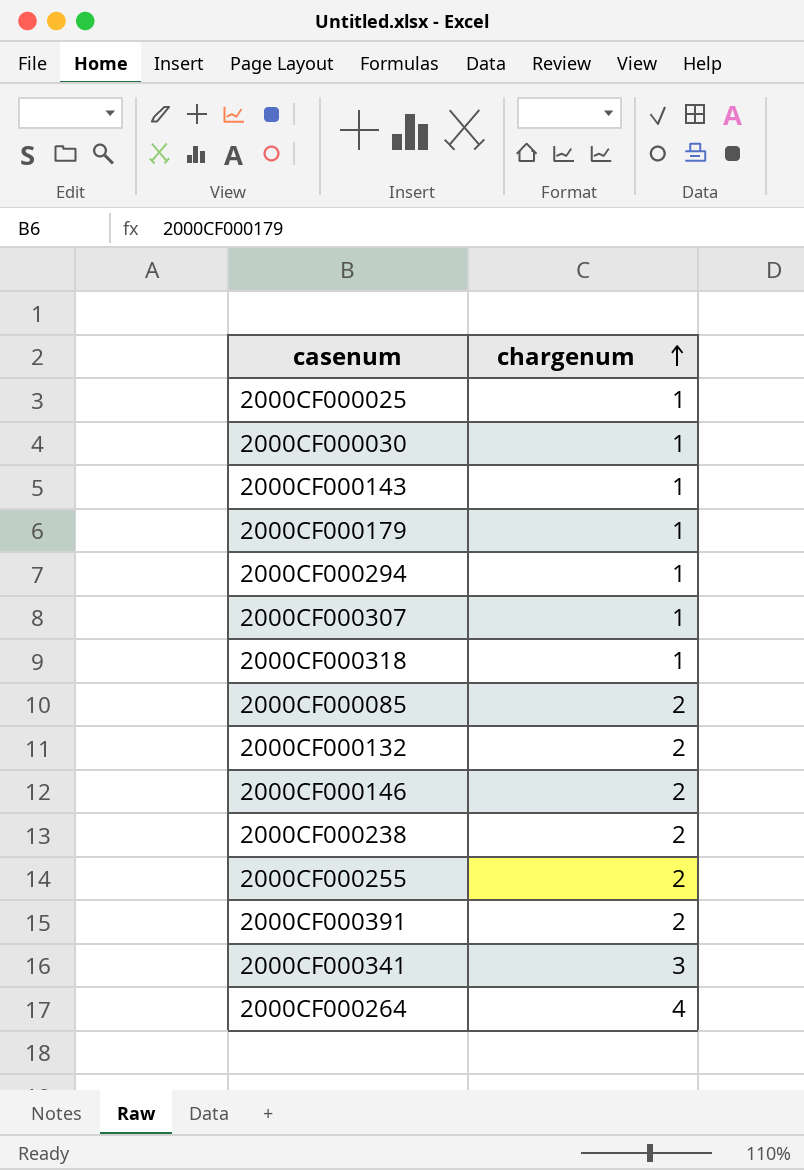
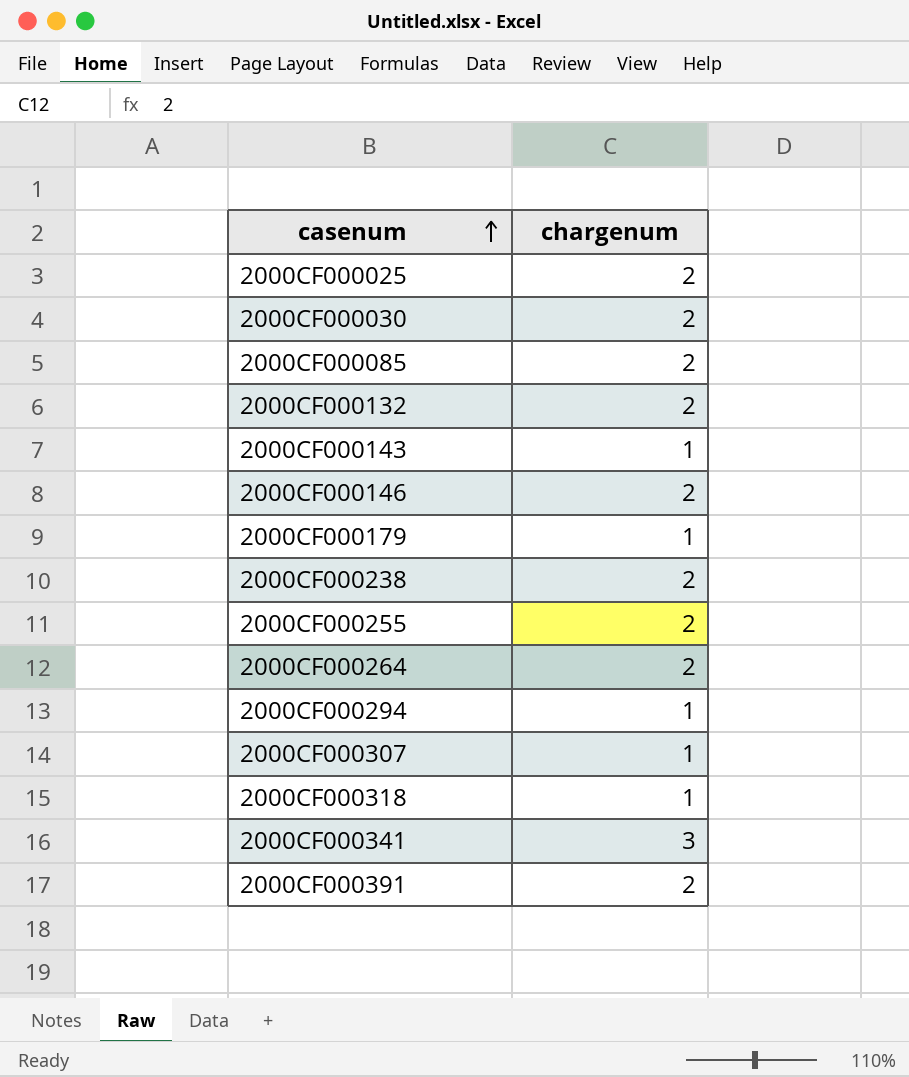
row order: chargenum ascending -> casenum ascending
2000CF000025 | chargenum: 1 -> 2
2000CF000030 | chargenum: 1 -> 2
2000CF000264 | chargenum: 4 -> 2

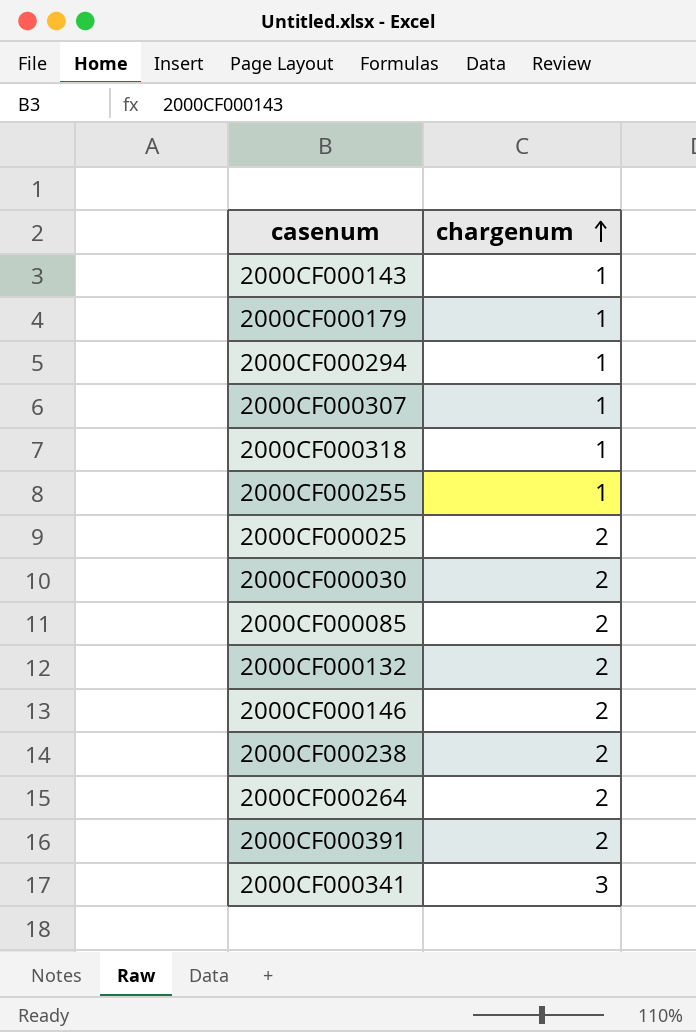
row order: casenum ascending -> chargenum ascending
2000CF000255 | chargenum: 2 -> 1

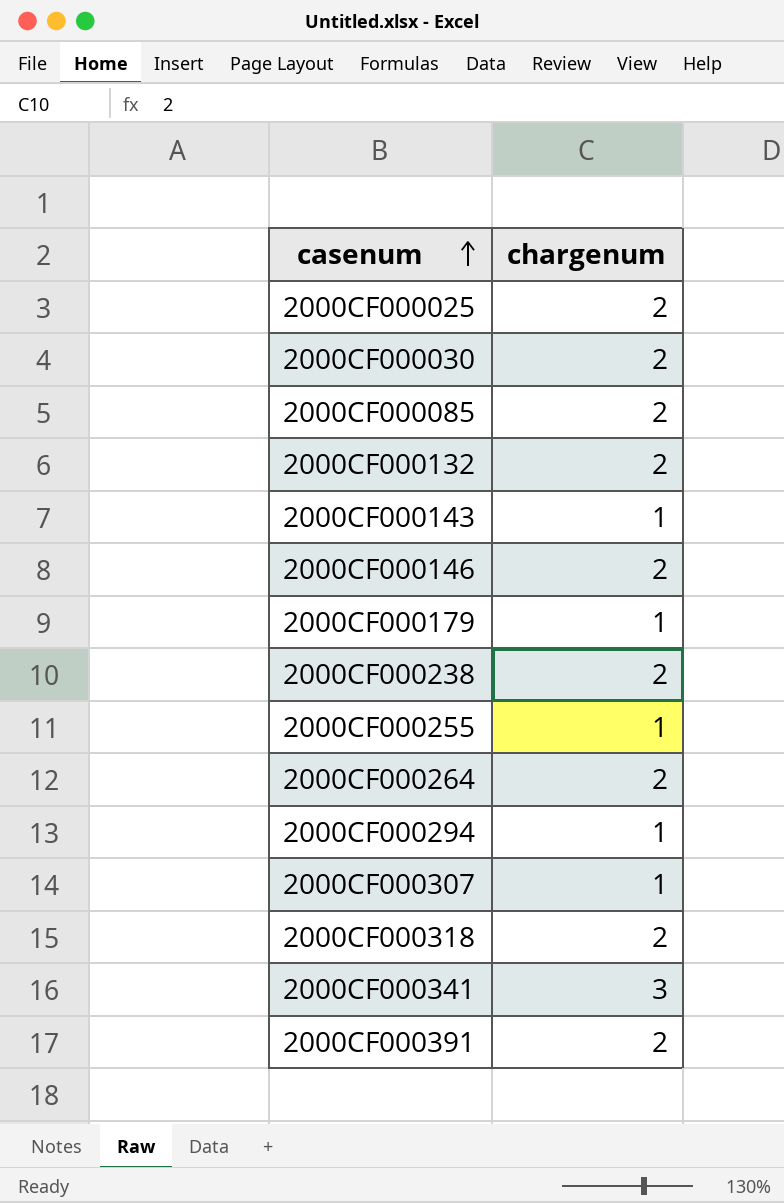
row order: chargenum ascending -> casenum ascending
2000CF000318 | chargenum: 1 -> 2

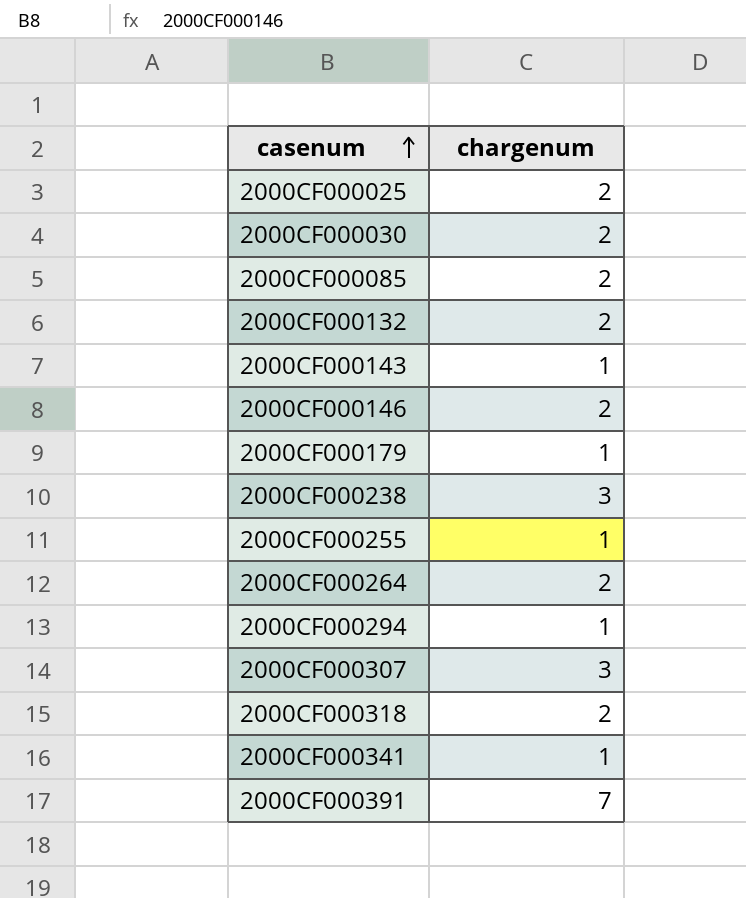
2000CF000238 | chargenum: 2 -> 3
2000CF000307 | chargenum: 1 -> 3
2000CF000341 | chargenum: 3 -> 1
2000CF000391 | chargenum: 2 -> 7

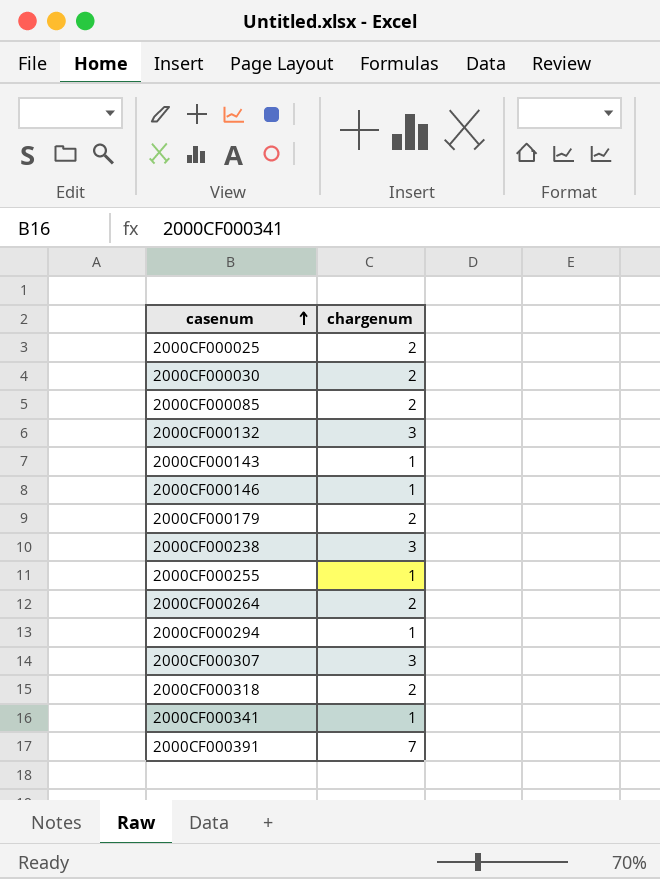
2000CF000132 | chargenum: 2 -> 3
2000CF000146 | chargenum: 2 -> 1
2000CF000179 | chargenum: 1 -> 2

